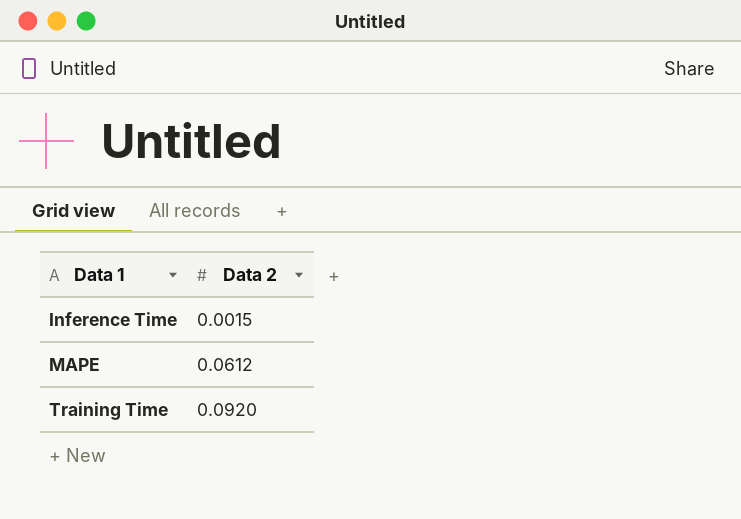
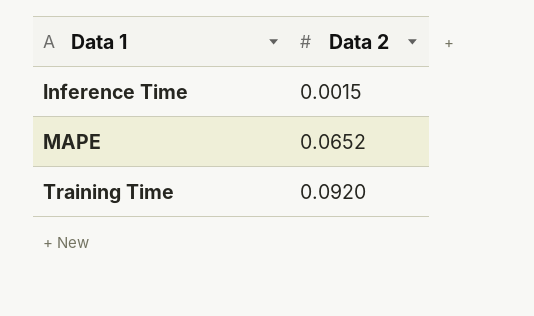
MAPE | Data 2: 0.0612 -> 0.0652

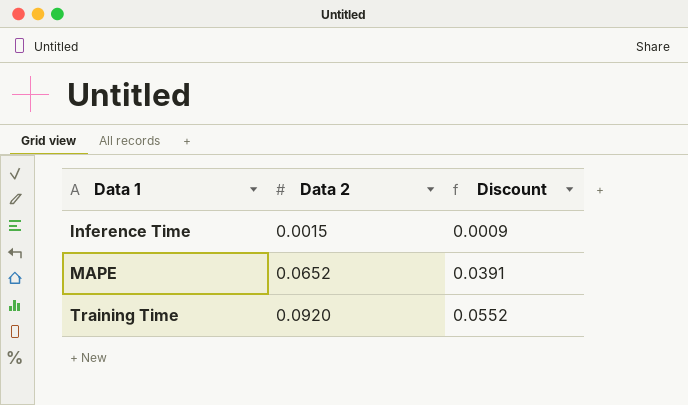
column Discount | formula: none -> [Data 2] * 0.6

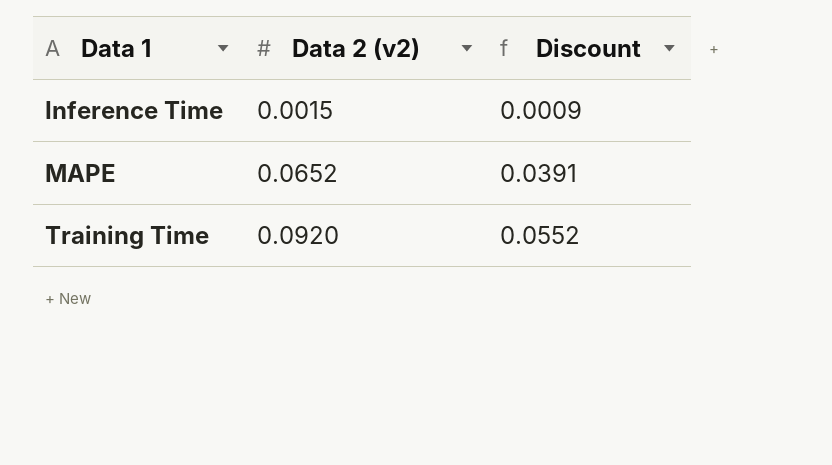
column name: Data 2 -> Data 2 (v2)

